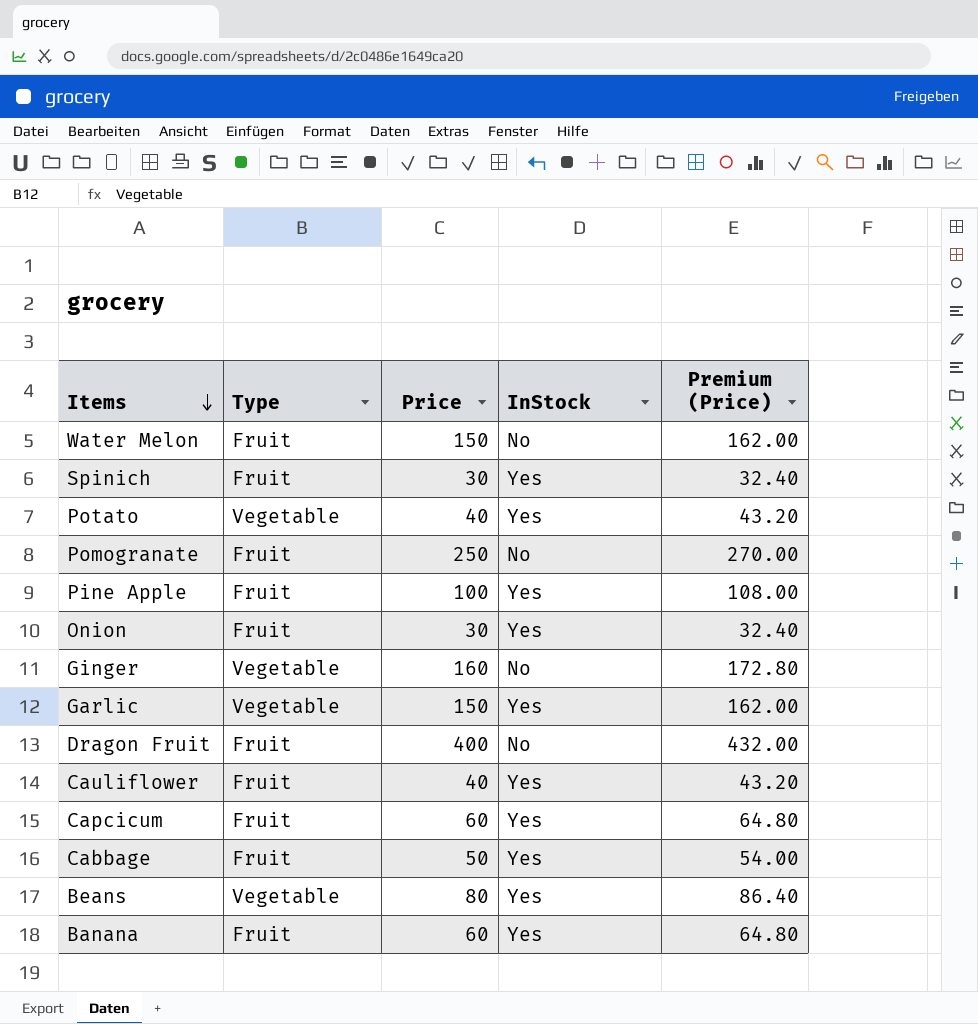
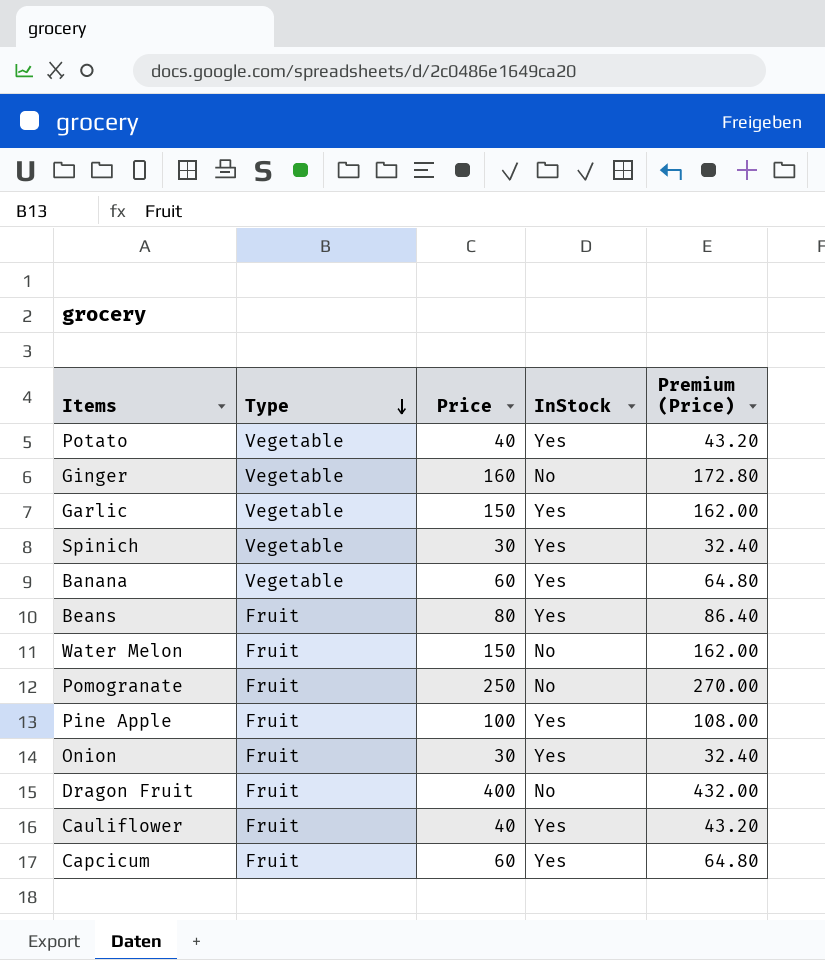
row order: Items descending -> Type descending
row Cabbage: Fruit | 50 | Yes | 54.00 -> none
Spinich | Type: Fruit -> Vegetable
Banana | Type: Fruit -> Vegetable
Beans | Type: Vegetable -> Fruit

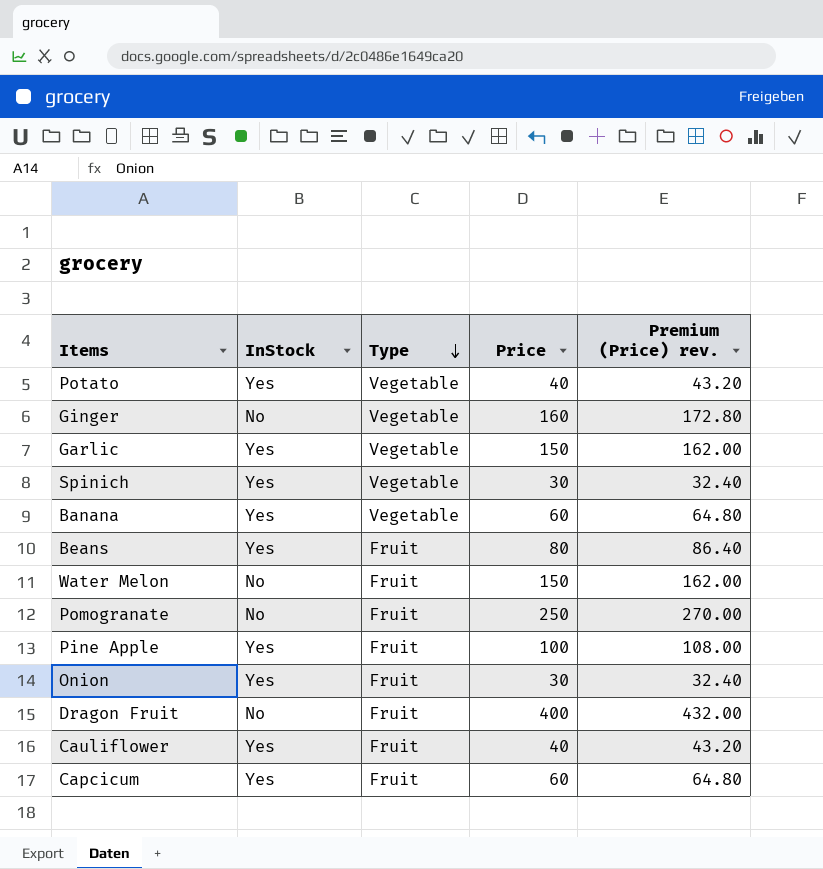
column InStock | position: 4 -> 2
column name: Premium (Price) -> Premium (Price) rev.

